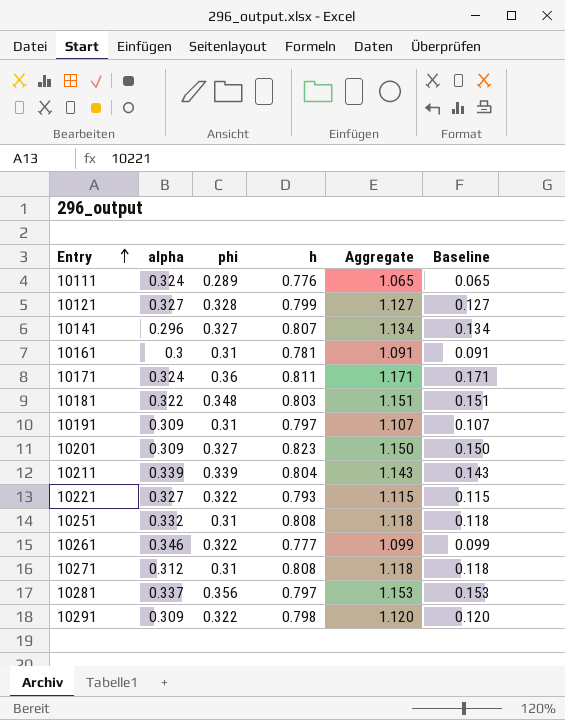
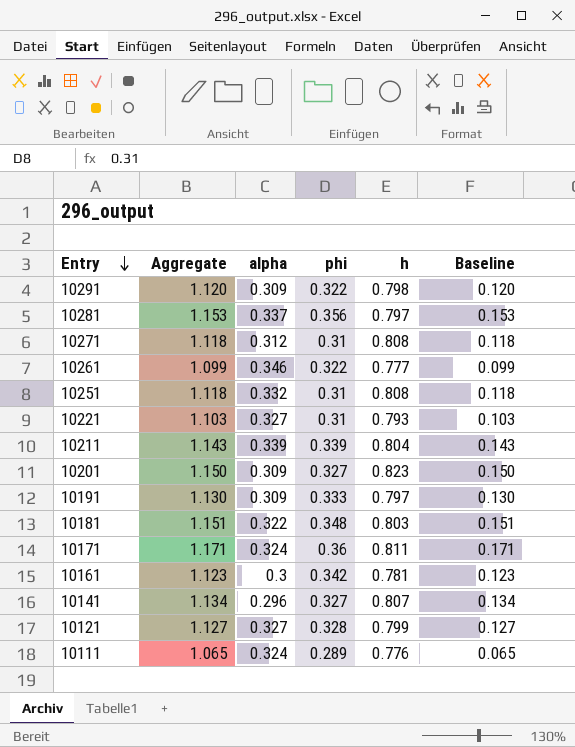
row order: Entry ascending -> Entry descending
column Aggregate | position: 5 -> 2
10221 | Aggregate: 1.115 -> 1.103
10221 | phi: 0.322 -> 0.31
10221 | Baseline: 0.115 -> 0.103
10191 | Aggregate: 1.107 -> 1.130
10191 | phi: 0.31 -> 0.333
10191 | Baseline: 0.107 -> 0.130
10161 | Aggregate: 1.091 -> 1.123
10161 | phi: 0.31 -> 0.342
10161 | Baseline: 0.091 -> 0.123

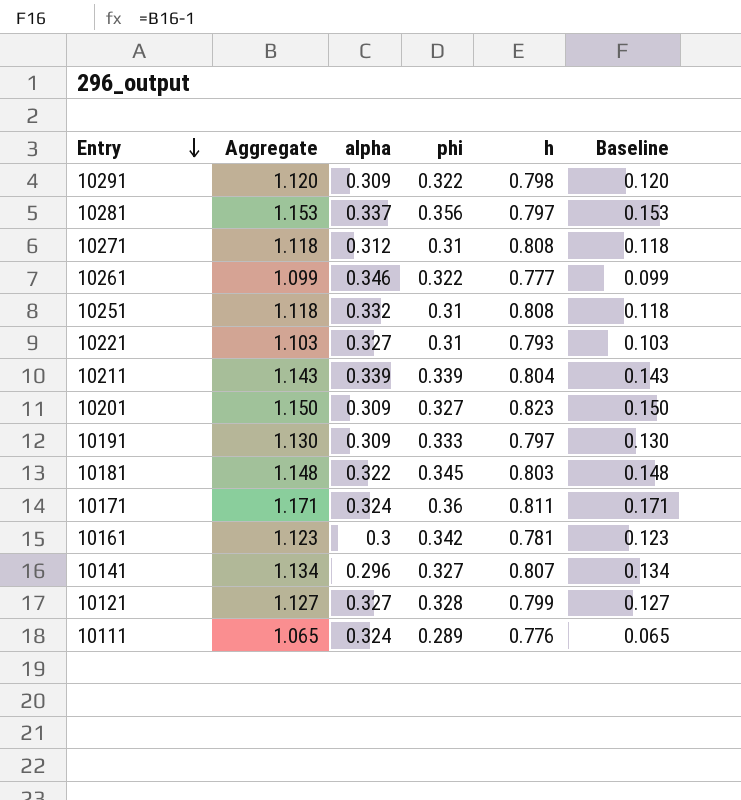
10181 | Aggregate: 1.151 -> 1.148
10181 | phi: 0.348 -> 0.345
10181 | Baseline: 0.151 -> 0.148

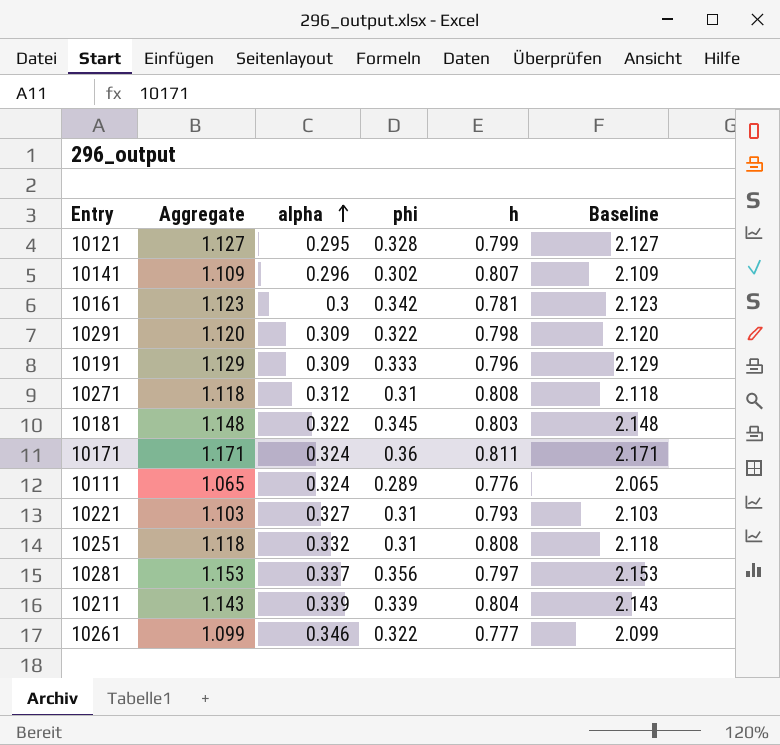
row order: Entry descending -> alpha ascending
column Baseline | formula: [Aggregate] - 1 -> [Aggregate] + 1
row 10201: 1.150 | 0.309 | 0.327 | 0.823 | 0.150 -> none
10121 | alpha: 0.327 -> 0.295
10141 | Aggregate: 1.134 -> 1.109
10141 | phi: 0.327 -> 0.302
10191 | Aggregate: 1.130 -> 1.129
10191 | h: 0.797 -> 0.796

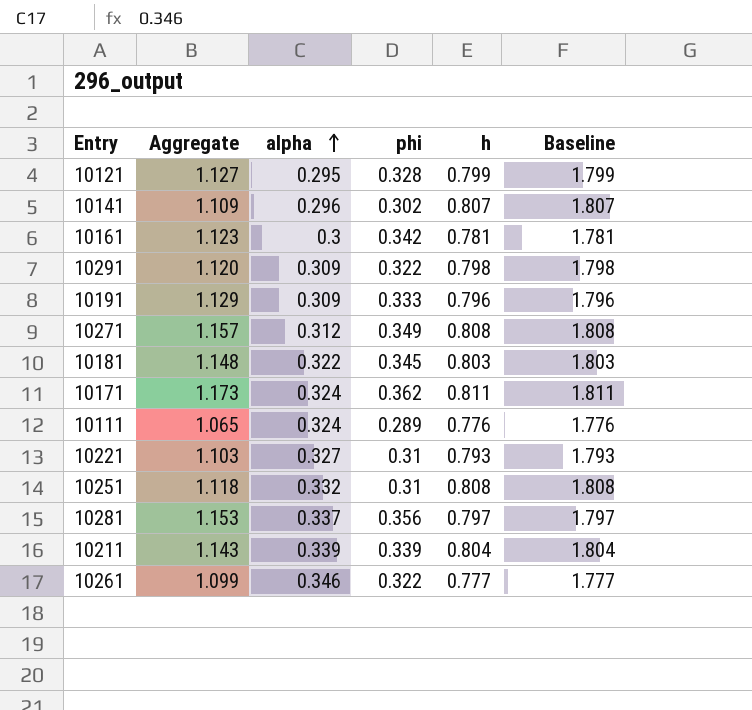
column Baseline | formula: [Aggregate] + 1 -> [h] + 1
10271 | Aggregate: 1.118 -> 1.157
10271 | phi: 0.31 -> 0.349
10171 | Aggregate: 1.171 -> 1.173
10171 | phi: 0.36 -> 0.362

